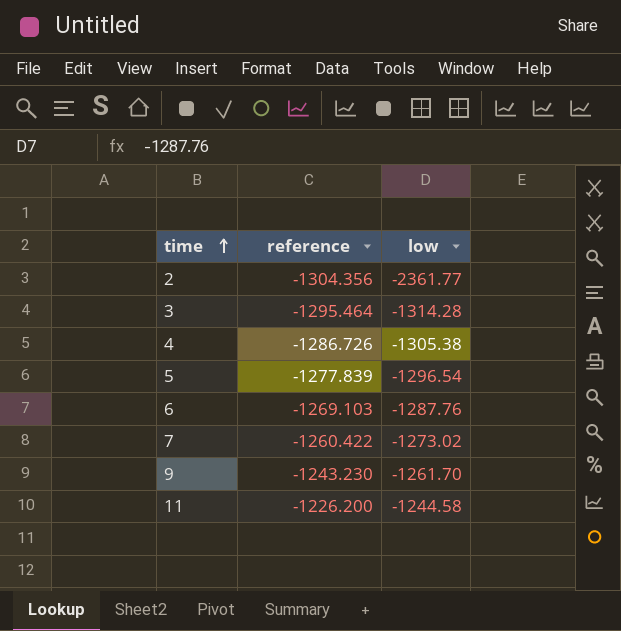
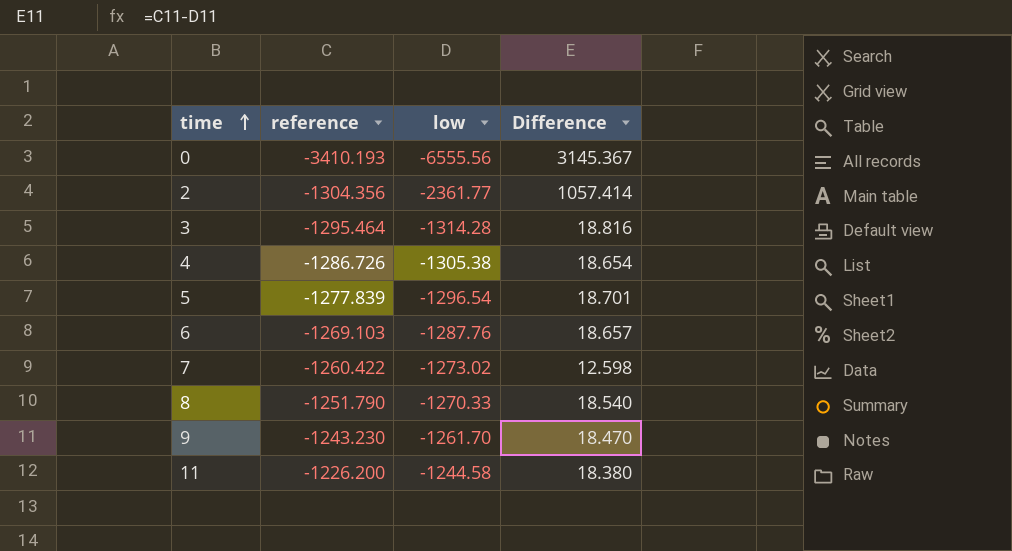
column Difference | formula: none -> [reference] - [low]
row 0: none -> -3410.193 | -6555.56 | 3145.367
row 8: none -> -1251.790 | -1270.33 | 18.540

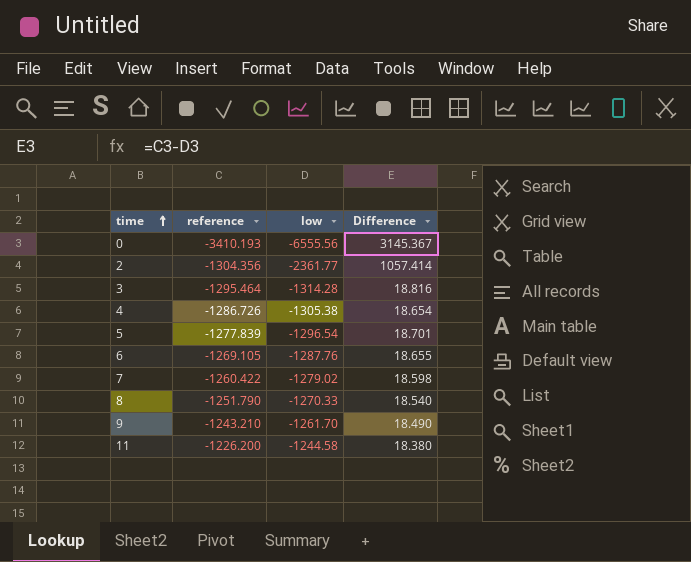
6 | reference: -1269.103 -> -1269.105
6 | Difference: 18.657 -> 18.655
7 | low: -1273.02 -> -1279.02
7 | Difference: 12.598 -> 18.598
9 | reference: -1243.230 -> -1243.210
9 | Difference: 18.470 -> 18.490

